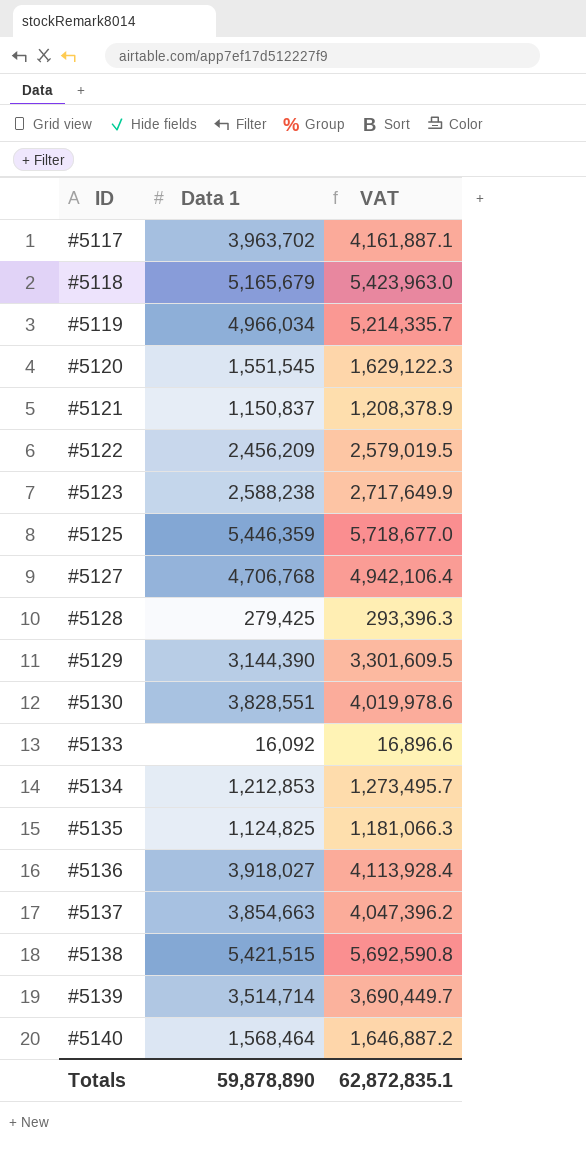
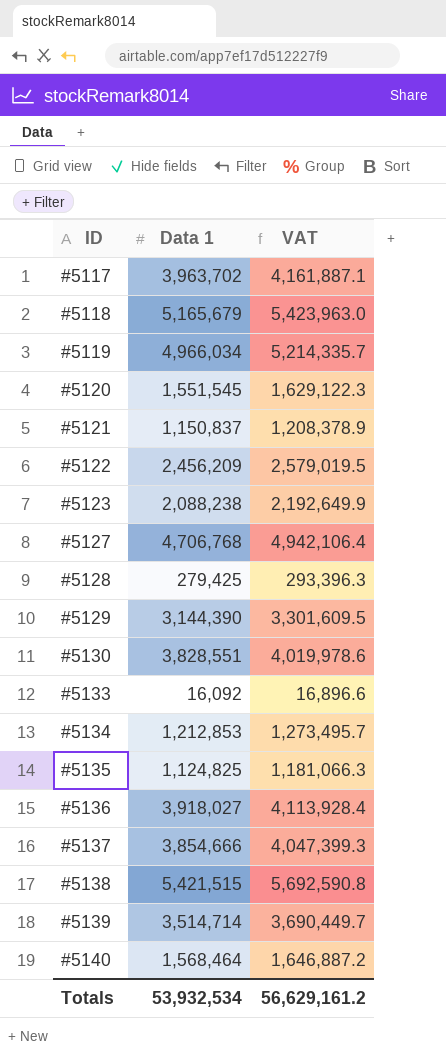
row #5125: 5,446,359 | 5,718,677.0 -> none
#5123 | Data 1: 2,588,238 -> 2,088,238
#5123 | VAT: 2,717,649.9 -> 2,192,649.9
#5137 | Data 1: 3,854,663 -> 3,854,666
#5137 | VAT: 4,047,396.2 -> 4,047,399.3
Totals | Data 1: 59,878,890 -> 53,932,534
Totals | VAT: 62,872,835.1 -> 56,629,161.2

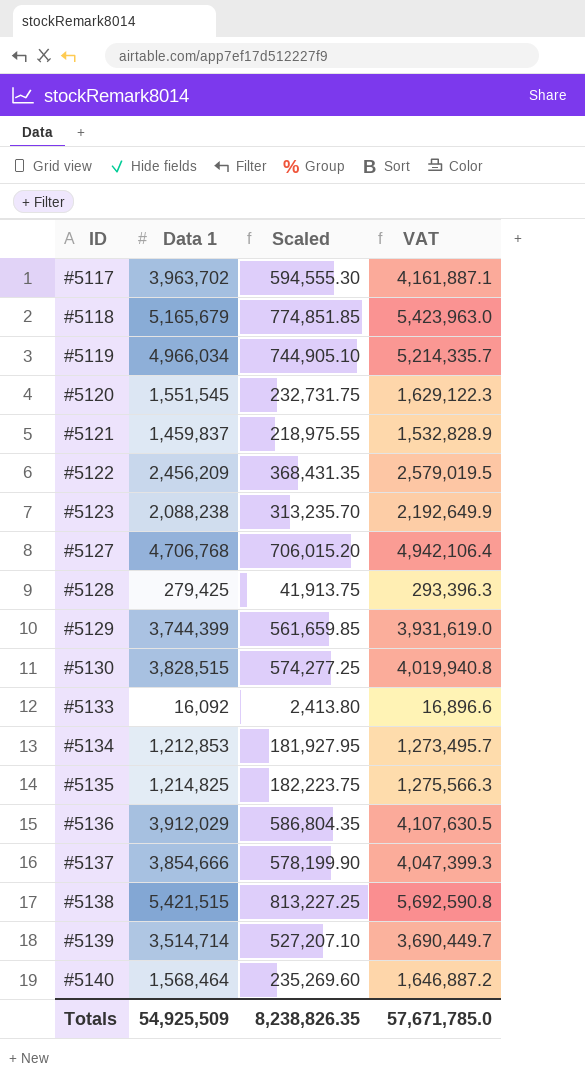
column Scaled | formula: none -> [Data 1] * 0.15
#5121 | Data 1: 1,150,837 -> 1,459,837
#5121 | VAT: 1,208,378.9 -> 1,532,828.9
#5129 | Data 1: 3,144,390 -> 3,744,399
#5129 | VAT: 3,301,609.5 -> 3,931,619.0
#5130 | Data 1: 3,828,551 -> 3,828,515
#5130 | VAT: 4,019,978.6 -> 4,019,940.8
#5135 | Data 1: 1,124,825 -> 1,214,825
#5135 | VAT: 1,181,066.3 -> 1,275,566.3
#5136 | Data 1: 3,918,027 -> 3,912,029
#5136 | VAT: 4,113,928.4 -> 4,107,630.5
Totals | Data 1: 53,932,534 -> 54,925,509
Totals | VAT: 56,629,161.2 -> 57,671,785.0

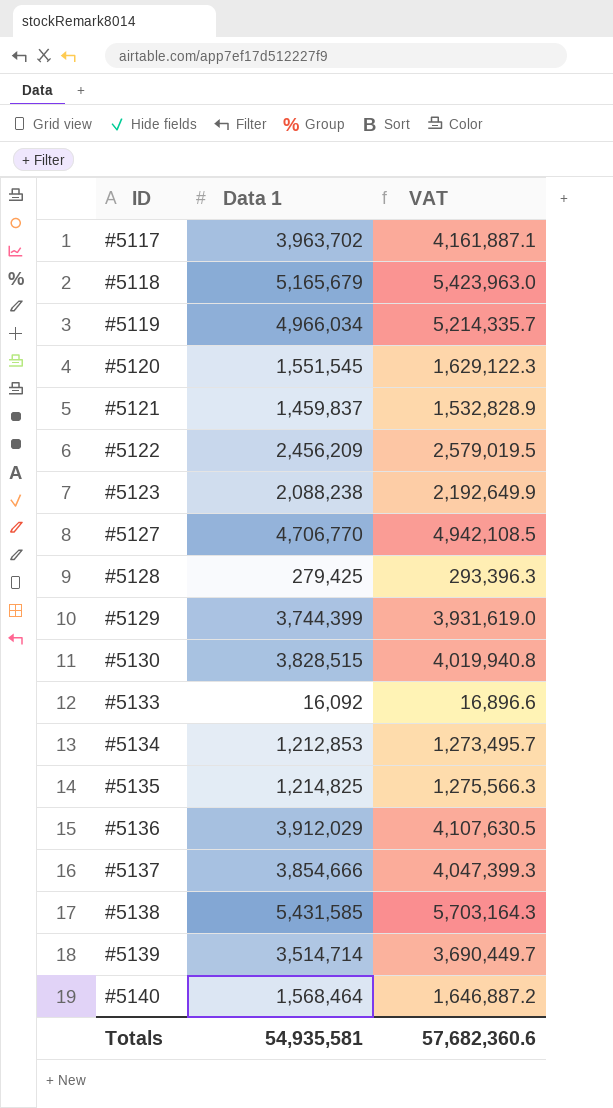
column Scaled | formula: [Data 1] * 0.15 -> none
#5127 | Data 1: 4,706,768 -> 4,706,770
#5127 | VAT: 4,942,106.4 -> 4,942,108.5
#5138 | Data 1: 5,421,515 -> 5,431,585
#5138 | VAT: 5,692,590.8 -> 5,703,164.3
Totals | Data 1: 54,925,509 -> 54,935,581
Totals | VAT: 57,671,785.0 -> 57,682,360.6

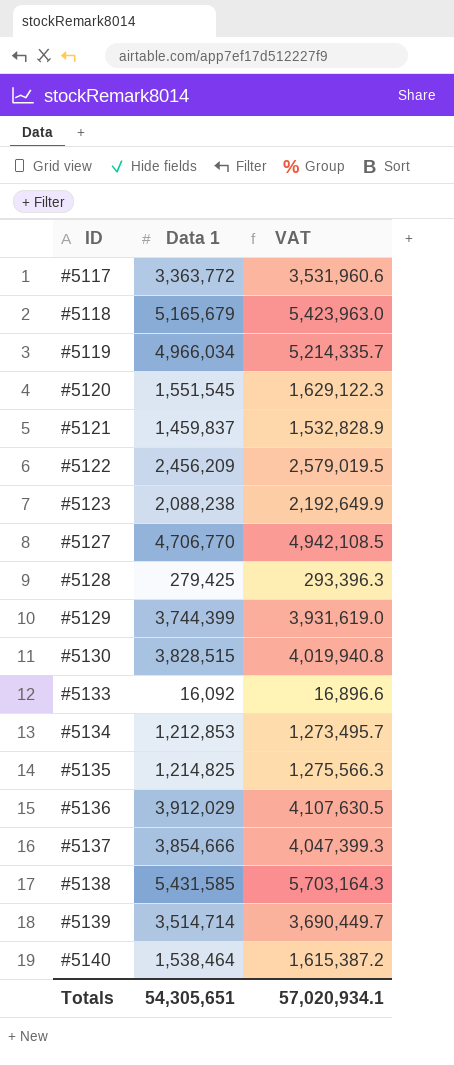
#5117 | Data 1: 3,963,702 -> 3,363,772
#5117 | VAT: 4,161,887.1 -> 3,531,960.6
#5140 | Data 1: 1,568,464 -> 1,538,464
#5140 | VAT: 1,646,887.2 -> 1,615,387.2
Totals | Data 1: 54,935,581 -> 54,305,651
Totals | VAT: 57,682,360.6 -> 57,020,934.1

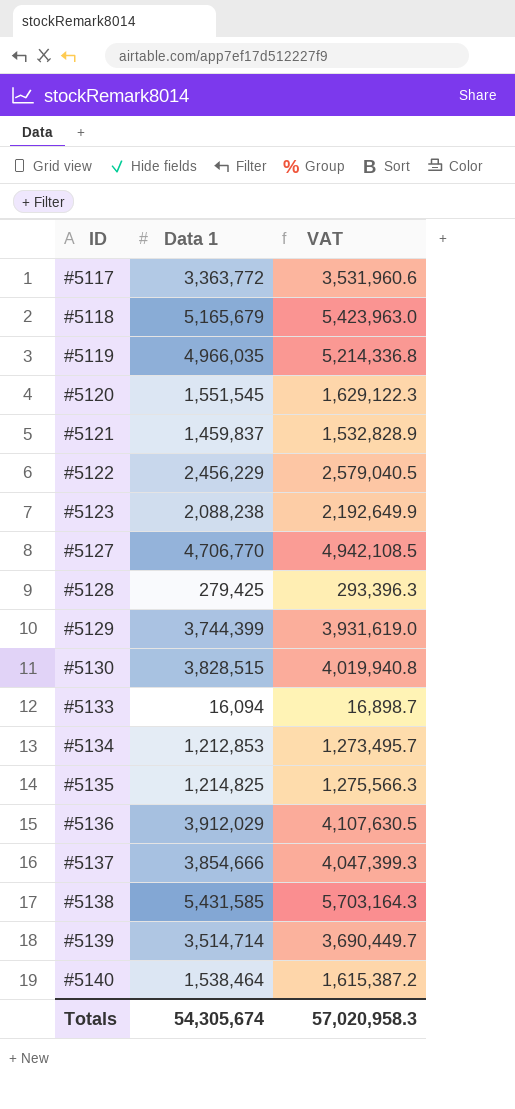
#5119 | Data 1: 4,966,034 -> 4,966,035
#5119 | VAT: 5,214,335.7 -> 5,214,336.8
#5122 | Data 1: 2,456,209 -> 2,456,229
#5122 | VAT: 2,579,019.5 -> 2,579,040.5
#5133 | Data 1: 16,092 -> 16,094
#5133 | VAT: 16,896.6 -> 16,898.7
Totals | Data 1: 54,305,651 -> 54,305,674
Totals | VAT: 57,020,934.1 -> 57,020,958.3

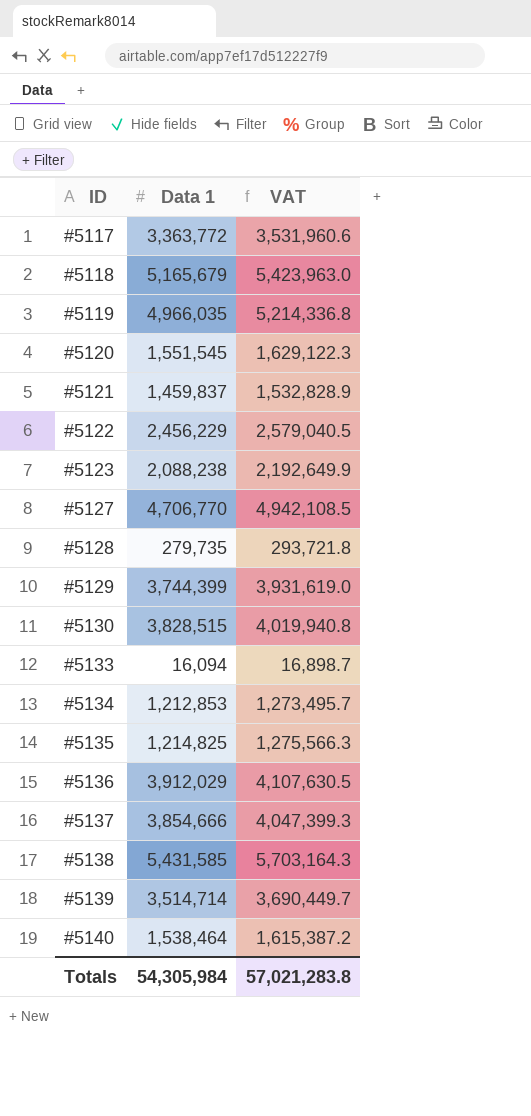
#5128 | Data 1: 279,425 -> 279,735
#5128 | VAT: 293,396.3 -> 293,721.8
Totals | Data 1: 54,305,674 -> 54,305,984
Totals | VAT: 57,020,958.3 -> 57,021,283.8

